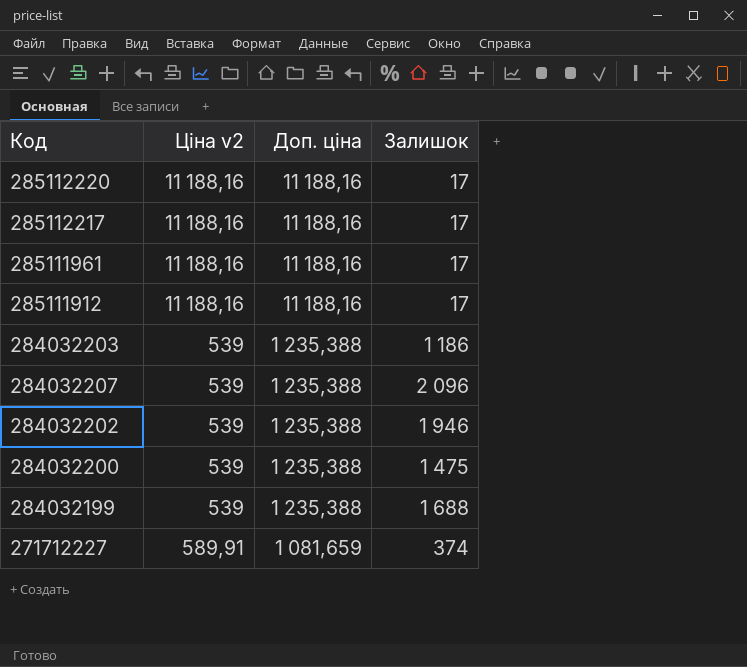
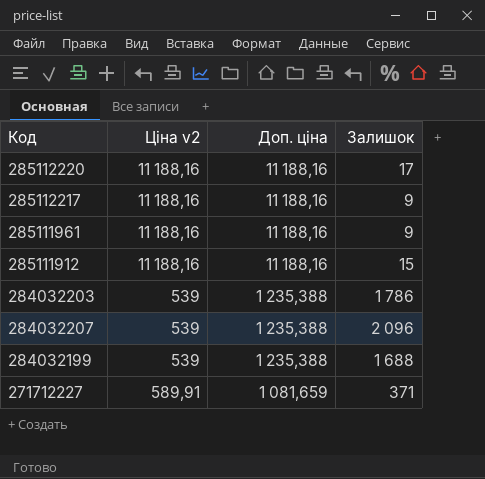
row 284032202: 539 | 1 235,388 | 1 946 -> none
row 284032200: 539 | 1 235,388 | 1 475 -> none
285112217 | Залишок: 17 -> 9
285111961 | Залишок: 17 -> 9
285111912 | Залишок: 17 -> 15
284032203 | Залишок: 1 186 -> 1 786
271712227 | Залишок: 374 -> 371

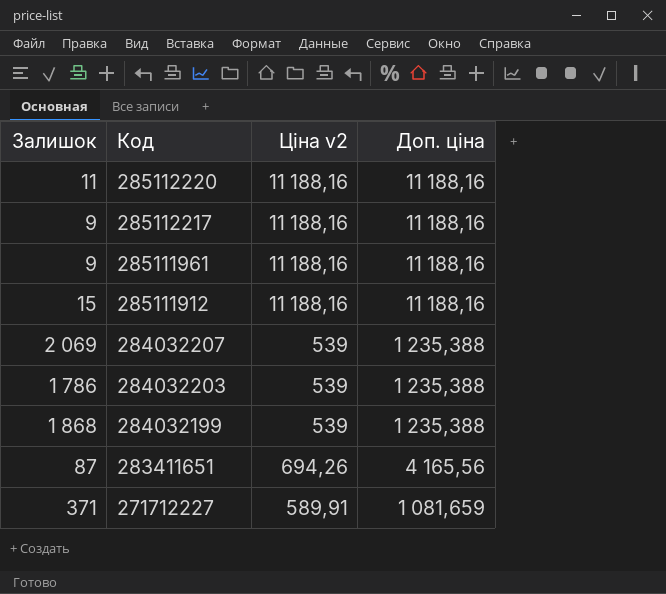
row order: Доп. ціна descending -> Код descending
column Залишок | position: 4 -> 1
285112220 | Залишок: 17 -> 11
284032207 | Залишок: 2 096 -> 2 069
284032199 | Залишок: 1 688 -> 1 868
row 283411651: none -> 87 | 694,26 | 4 165,56

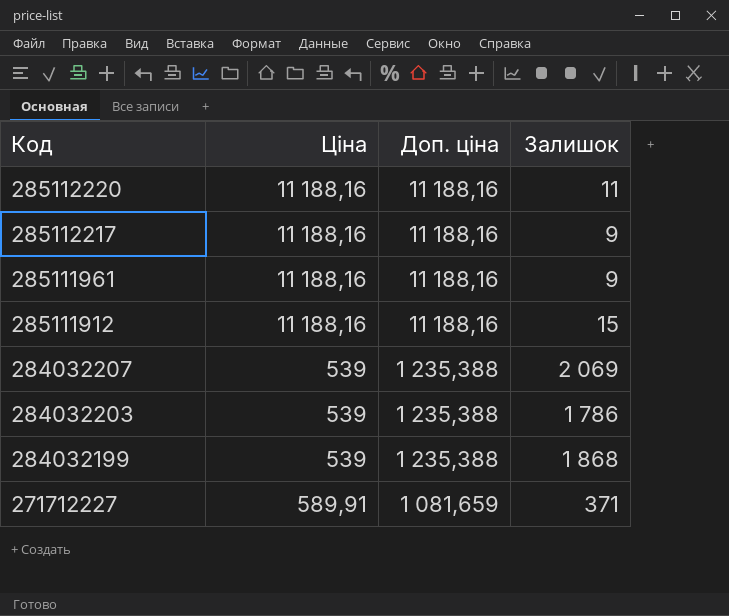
column name: Ціна v2 -> Ціна
column Залишок | position: 1 -> 4
row 283411651: 87 | 694,26 | 4 165,56 -> none

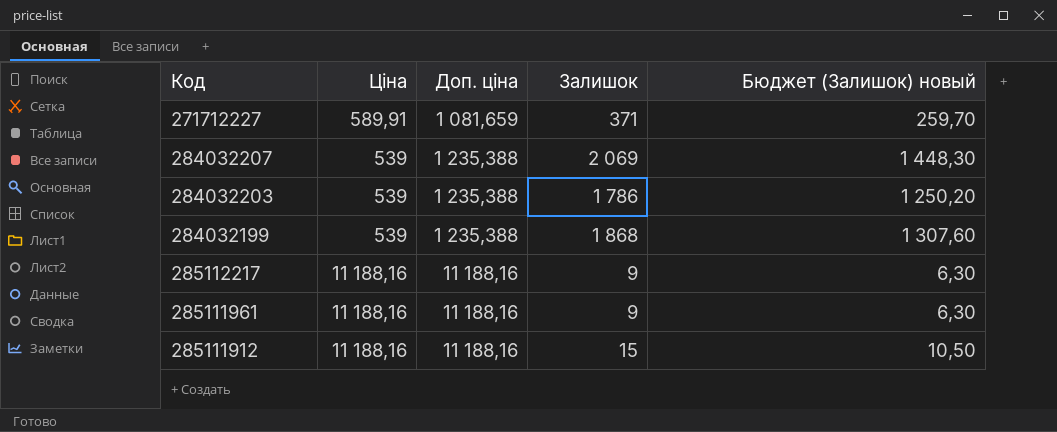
row order: Код descending -> Доп. ціна ascending
column Бюджет (Залишок) новый | formula: none -> [Залишок] * 0,7
row 285112220: 11 188,16 | 11 188,16 | 11 -> none

